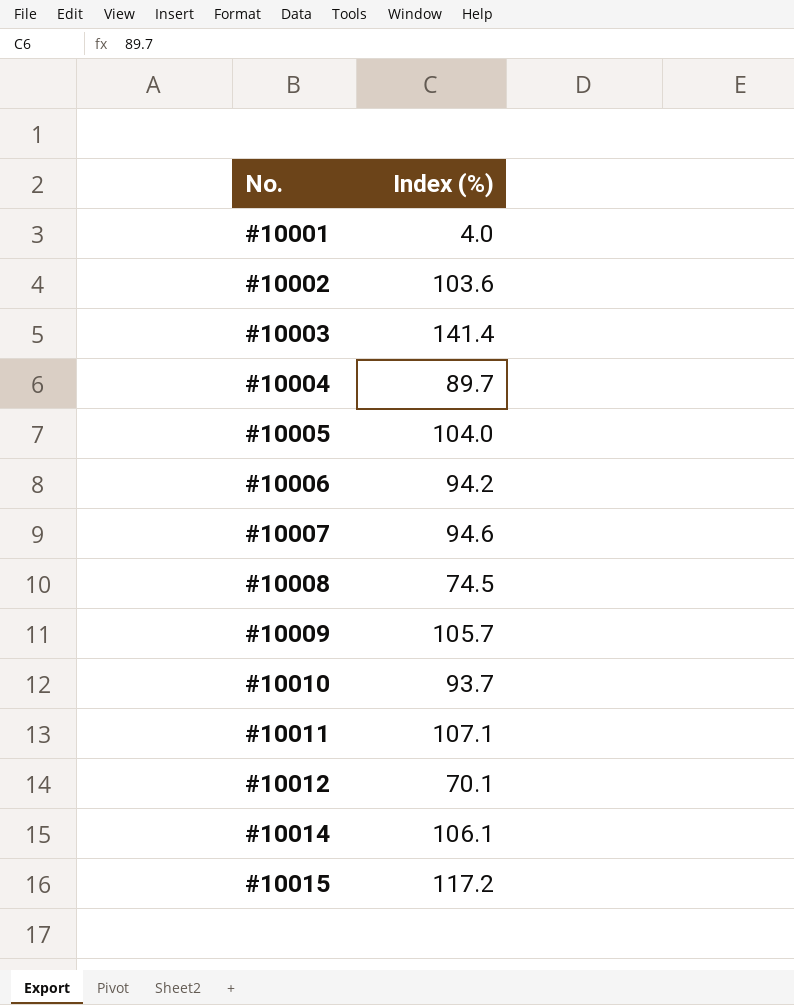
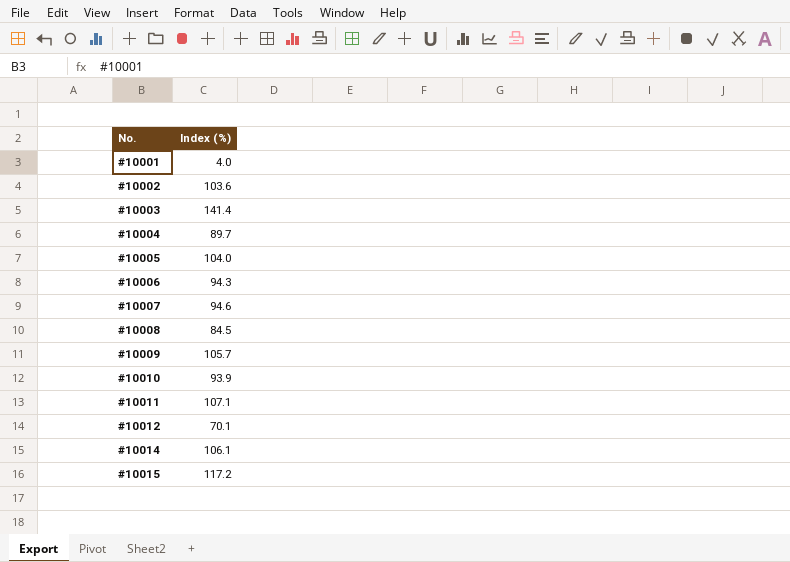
#10006 | Index (%): 94.2 -> 94.3
#10008 | Index (%): 74.5 -> 84.5
#10010 | Index (%): 93.7 -> 93.9

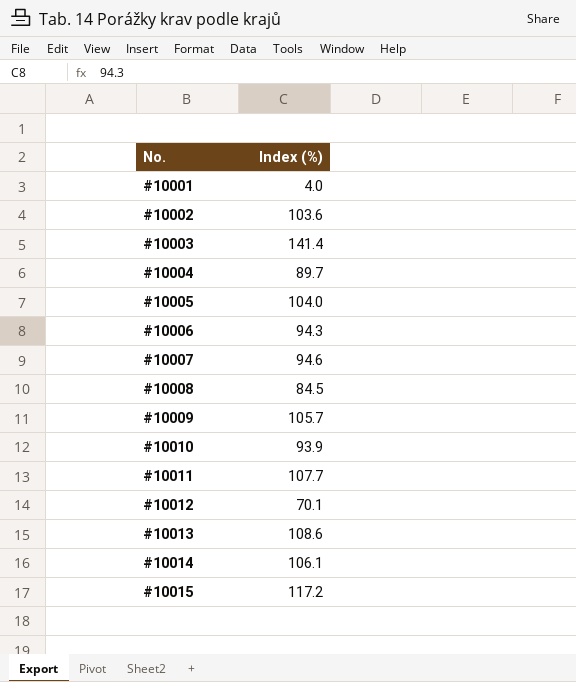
#10011 | Index (%): 107.1 -> 107.7
row #10013: none -> 108.6

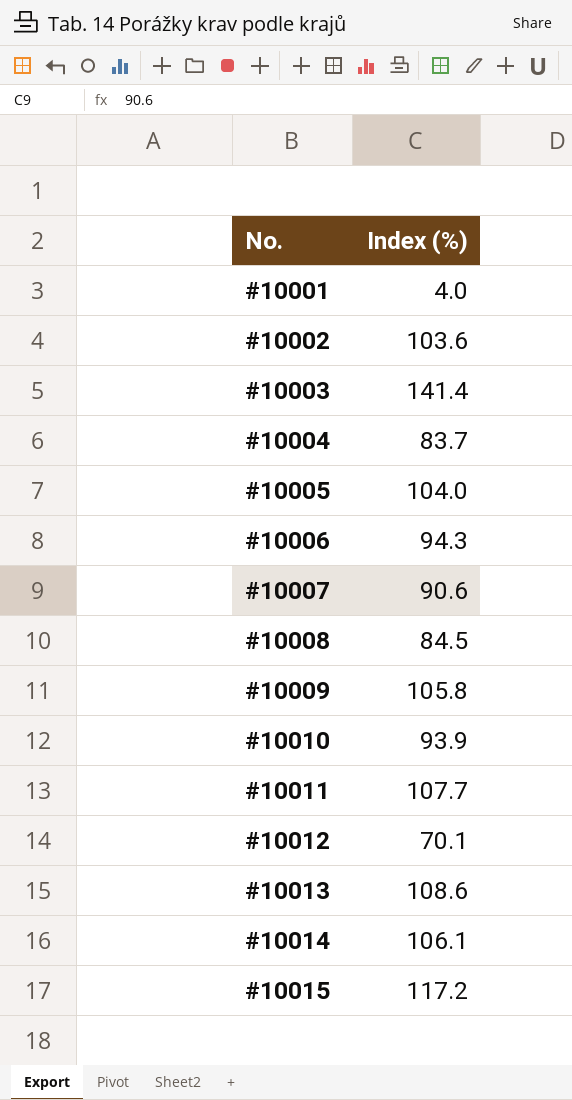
#10004 | Index (%): 89.7 -> 83.7
#10007 | Index (%): 94.6 -> 90.6
#10009 | Index (%): 105.7 -> 105.8

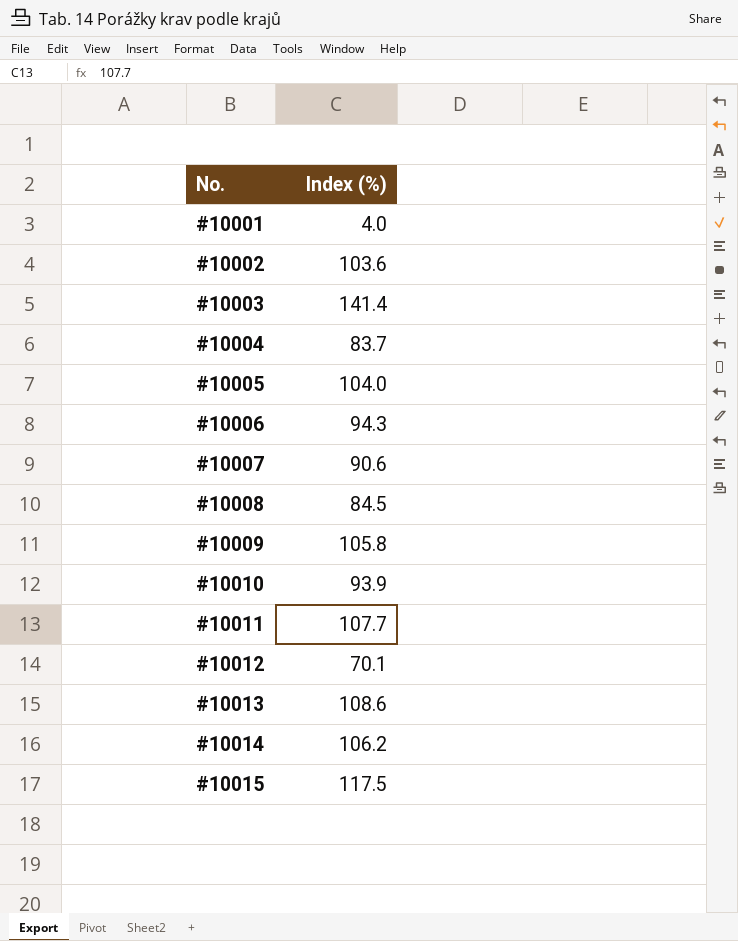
#10014 | Index (%): 106.1 -> 106.2
#10015 | Index (%): 117.2 -> 117.5

